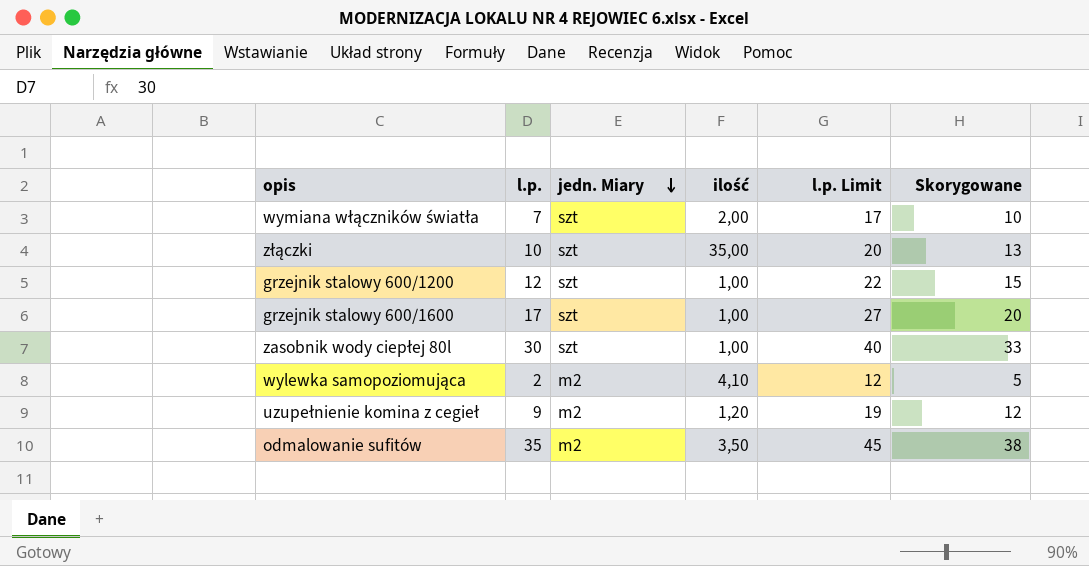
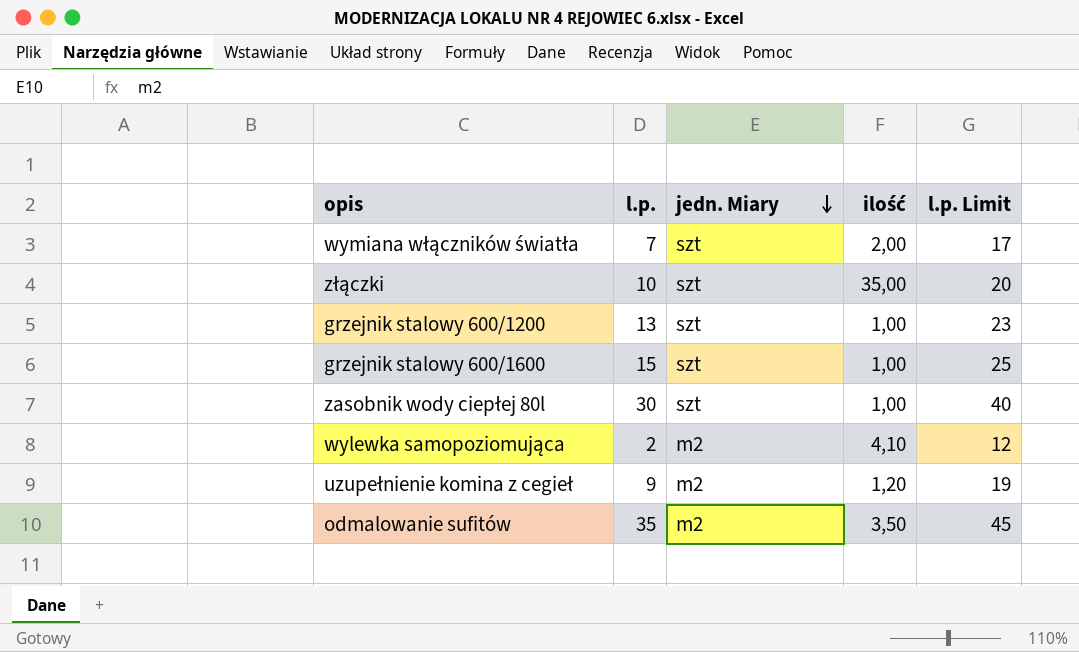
column Skorygowane | formula: [l.p.] + 3 -> none
grzejnik stalowy 600/1200 | l.p.: 12 -> 13
grzejnik stalowy 600/1200 | l.p. Limit: 22 -> 23
grzejnik stalowy 600/1600 | l.p.: 17 -> 15
grzejnik stalowy 600/1600 | l.p. Limit: 27 -> 25

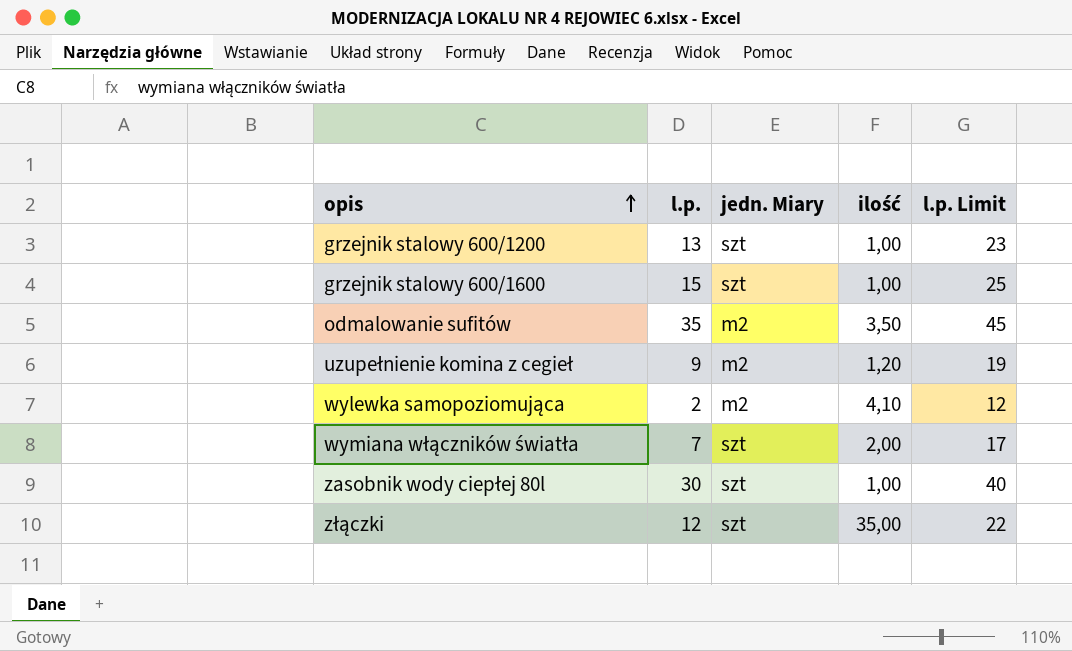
row order: jedn. Miary descending -> opis ascending
złączki | l.p.: 10 -> 12
złączki | l.p. Limit: 20 -> 22

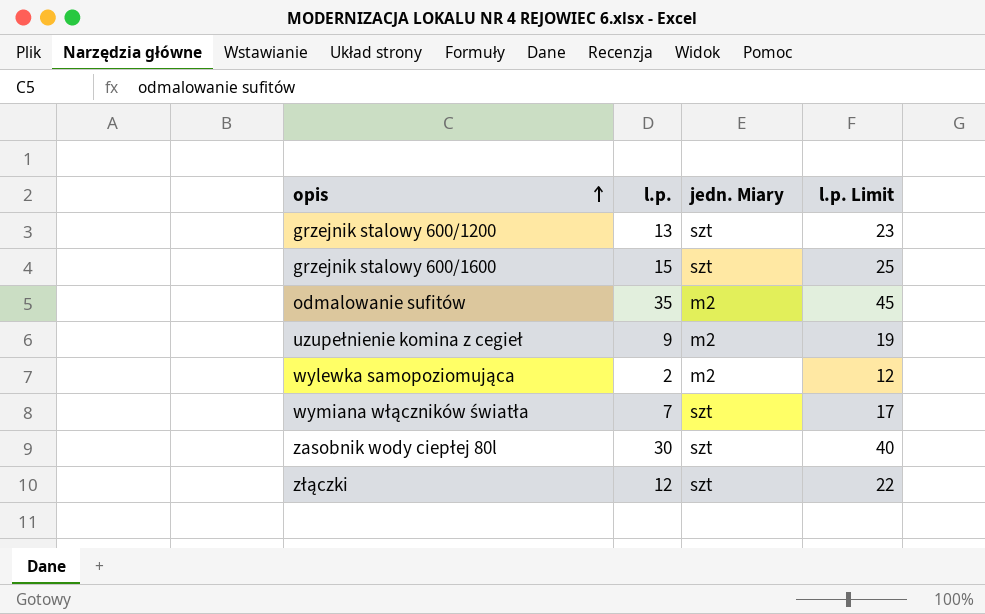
column ilość | position: 4 -> none

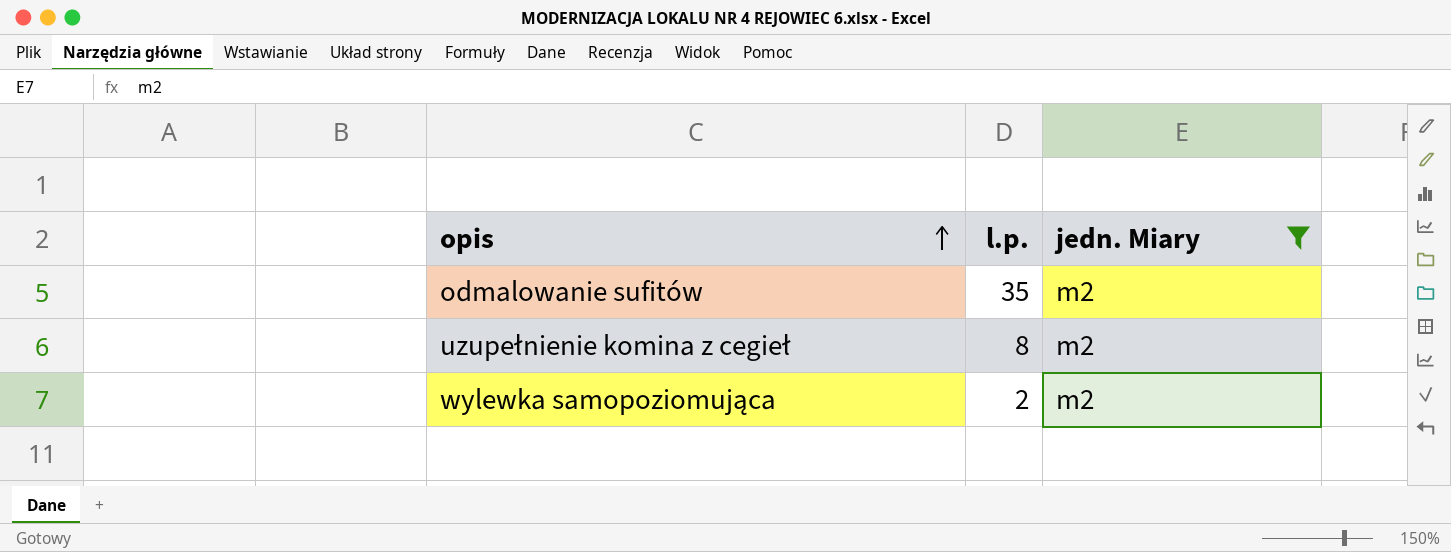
filter: none -> jedn. Miary = m2
column l.p. Limit | formula: [l.p.] + 10 -> none
uzupełnienie komina z cegieł | l.p.: 9 -> 8

